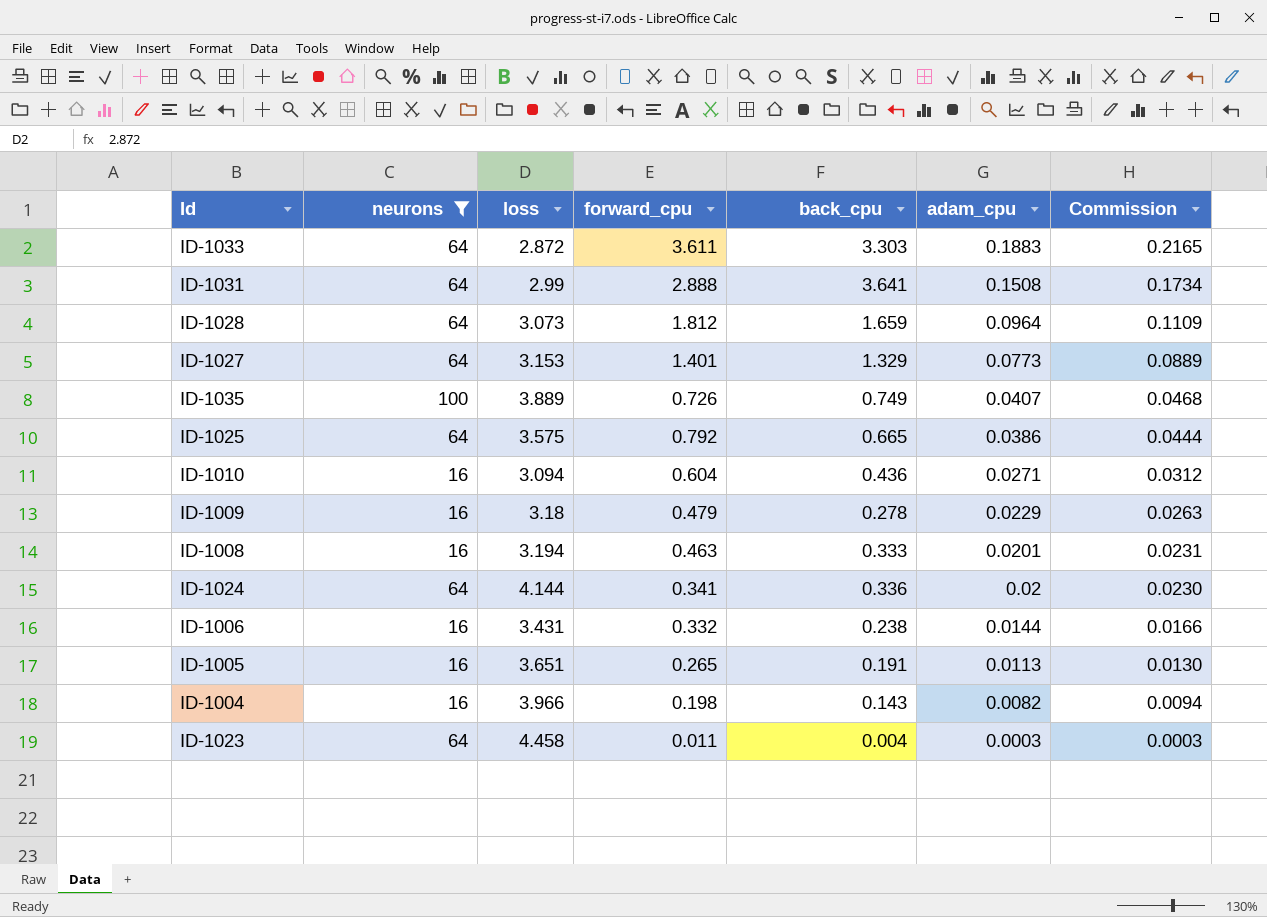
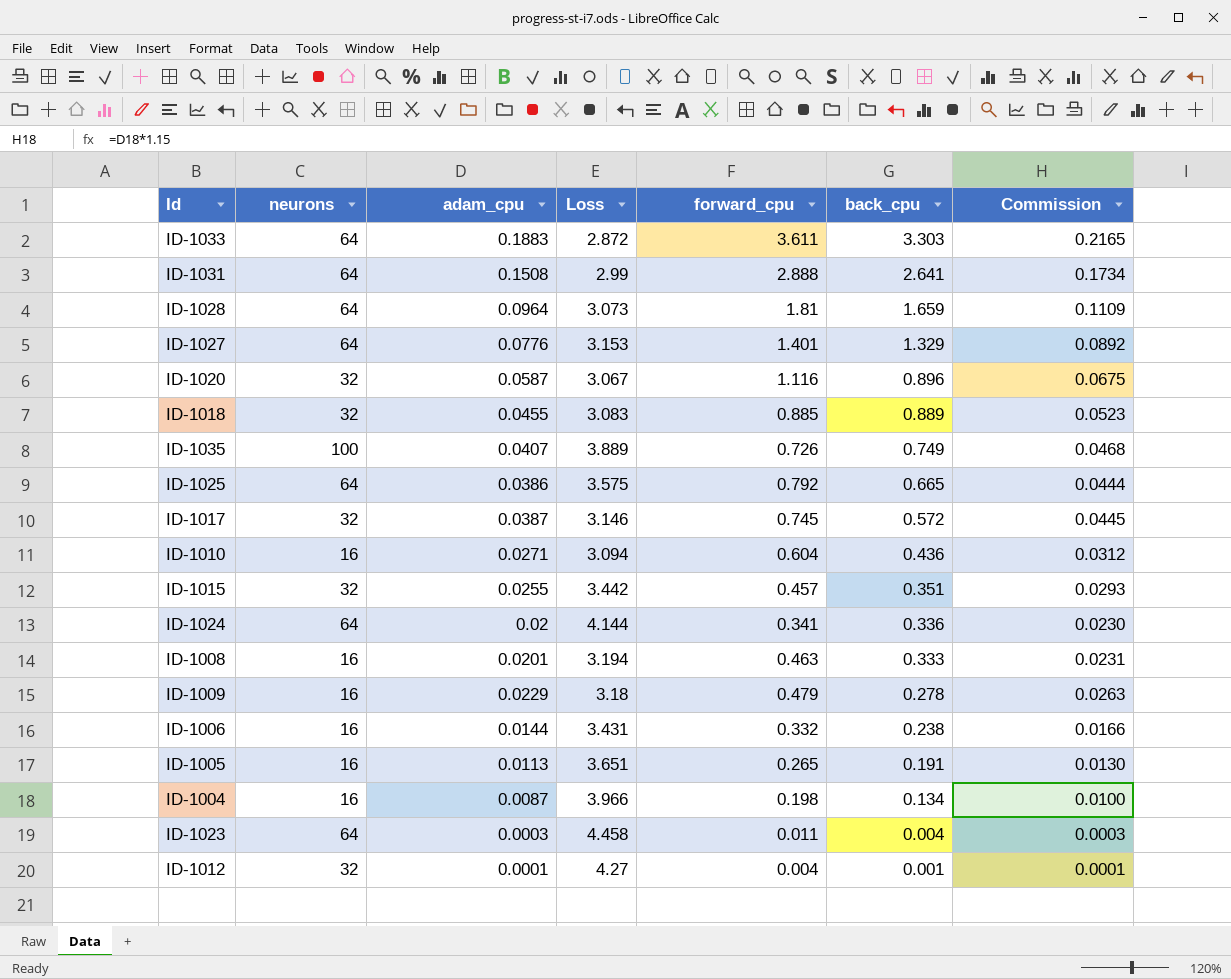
filter: neurons != 32 -> none
row order: adam_cpu descending -> back_cpu descending
column adam_cpu | position: 6 -> 3
column name: loss -> Loss
ID-1031 | back_cpu: 3.641 -> 2.641
ID-1028 | forward_cpu: 1.812 -> 1.81
ID-1027 | adam_cpu: 0.0773 -> 0.0776
ID-1027 | Commission: 0.0889 -> 0.0892
ID-1004 | adam_cpu: 0.0082 -> 0.0087
ID-1004 | back_cpu: 0.143 -> 0.134
ID-1004 | Commission: 0.0094 -> 0.0100

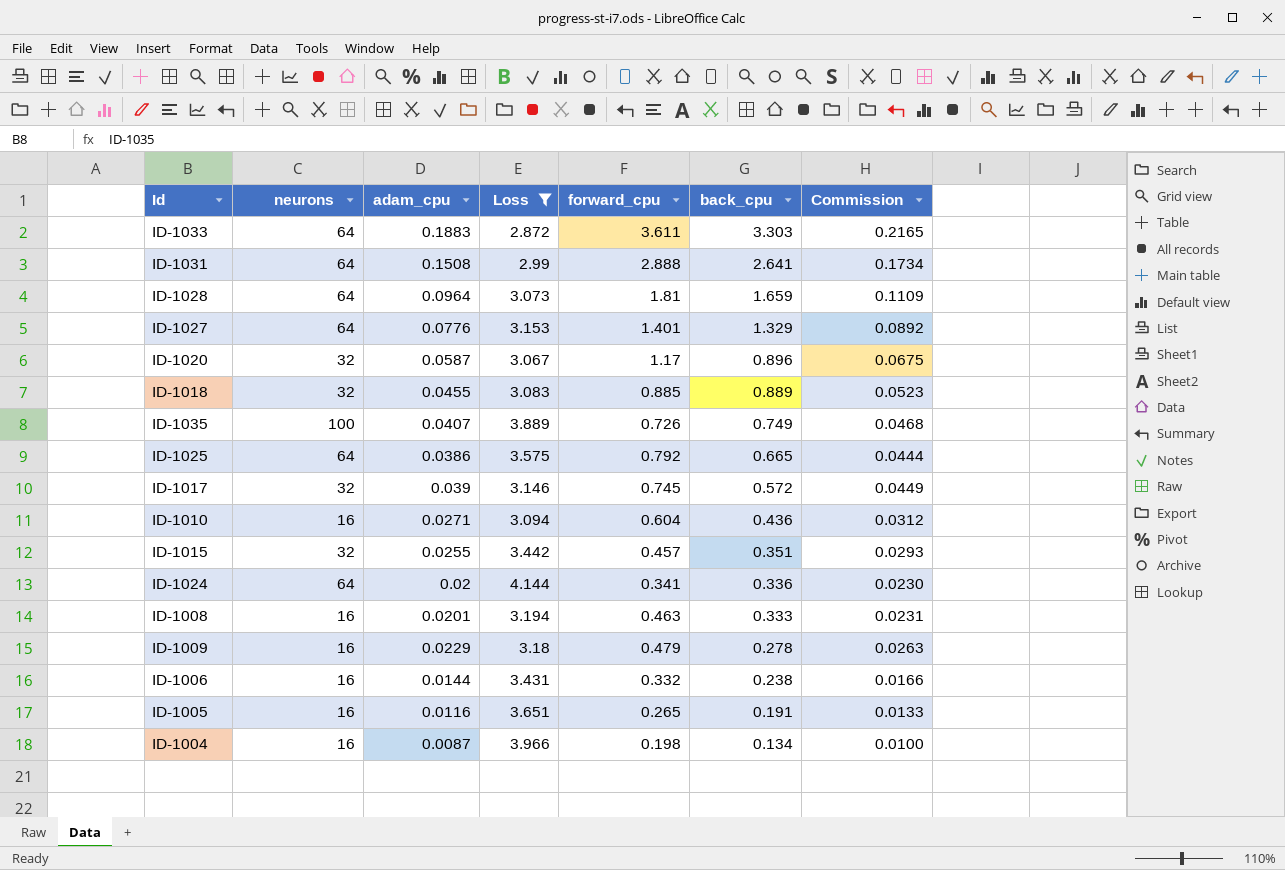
filter: none -> Loss <= 4.144
ID-1020 | forward_cpu: 1.116 -> 1.17
ID-1017 | adam_cpu: 0.0387 -> 0.039
ID-1017 | Commission: 0.0445 -> 0.0449
ID-1005 | adam_cpu: 0.0113 -> 0.0116
ID-1005 | Commission: 0.0130 -> 0.0133

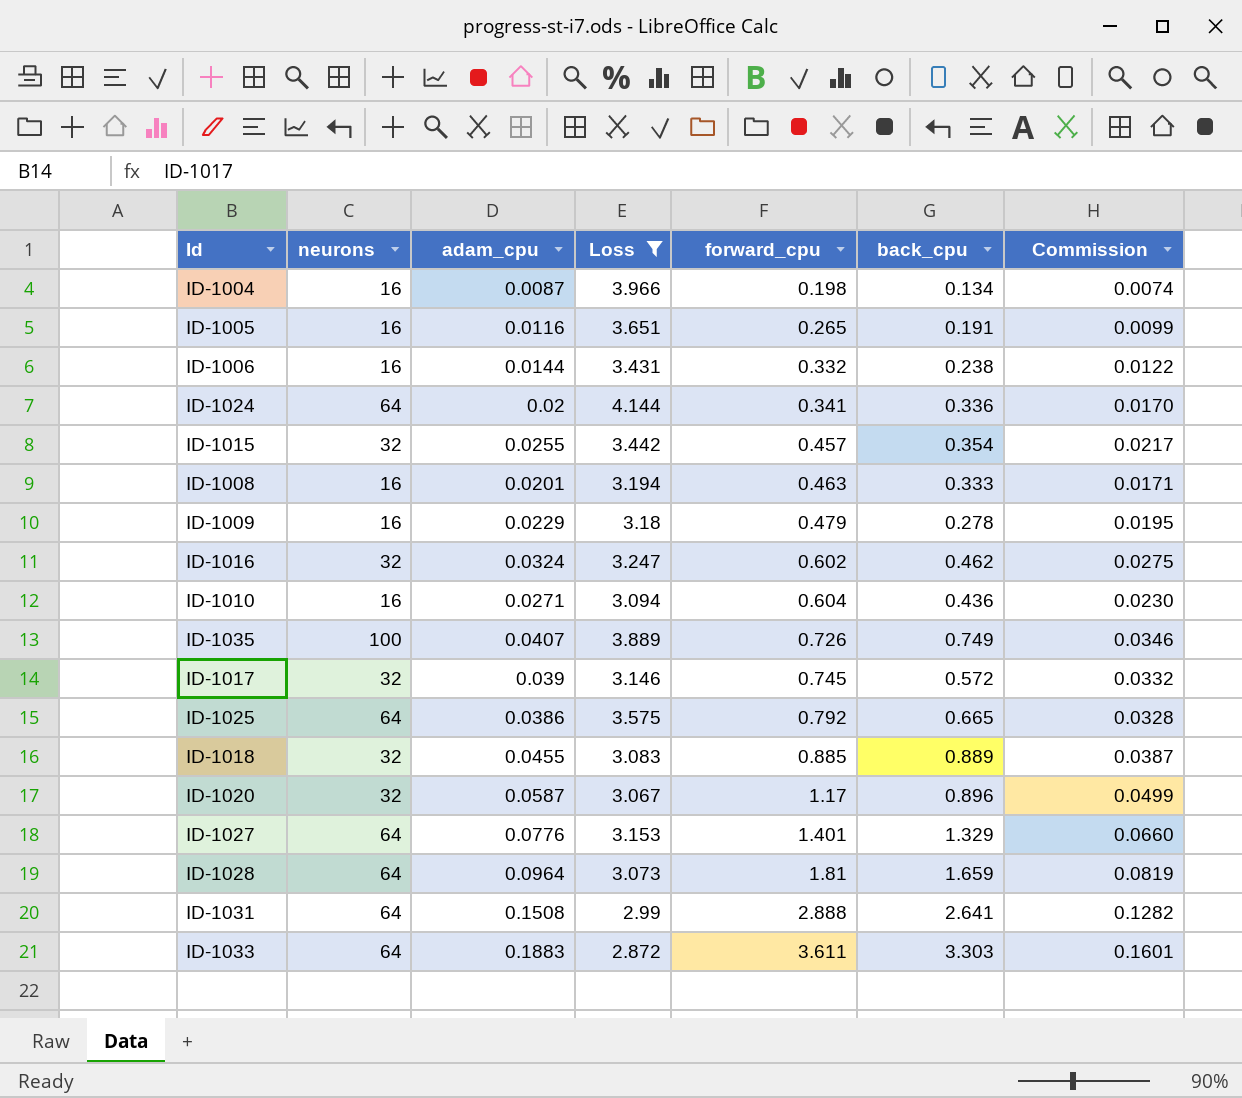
row order: back_cpu descending -> forward_cpu ascending
column Commission | formula: [adam_cpu] * 1.15 -> [adam_cpu] * 0.85
ID-1015 | back_cpu: 0.351 -> 0.354
row ID-1016: none -> 32 | 0.0324 | 3.247 | 0.602 | 0.462 | 0.0275

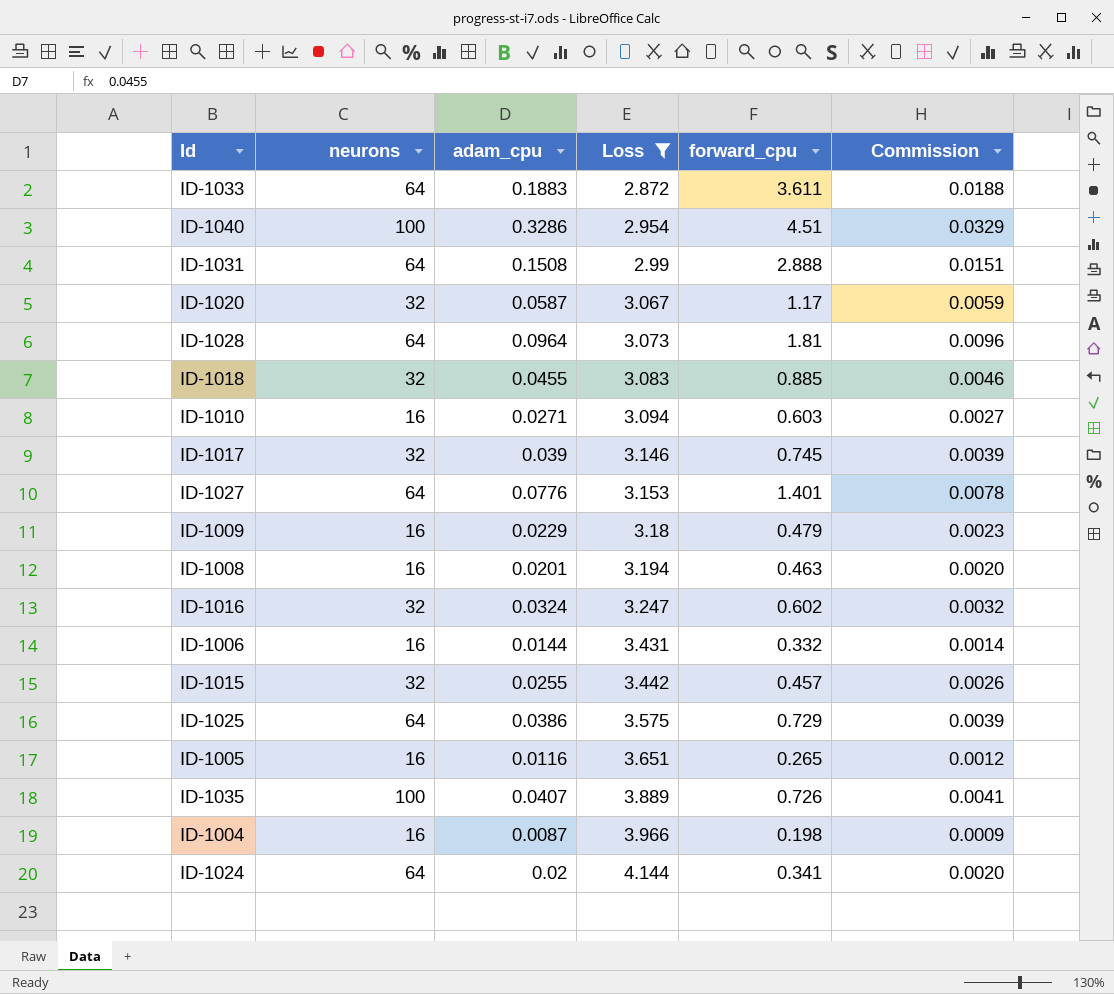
row order: forward_cpu ascending -> Loss ascending
column back_cpu | position: 6 -> none
column Commission | formula: [adam_cpu] * 0.85 -> [adam_cpu] * 0.1
row ID-1040: none -> 100 | 0.3286 | 2.954 | 4.51 | 0.0329
ID-1010 | forward_cpu: 0.604 -> 0.603
ID-1025 | forward_cpu: 0.792 -> 0.729

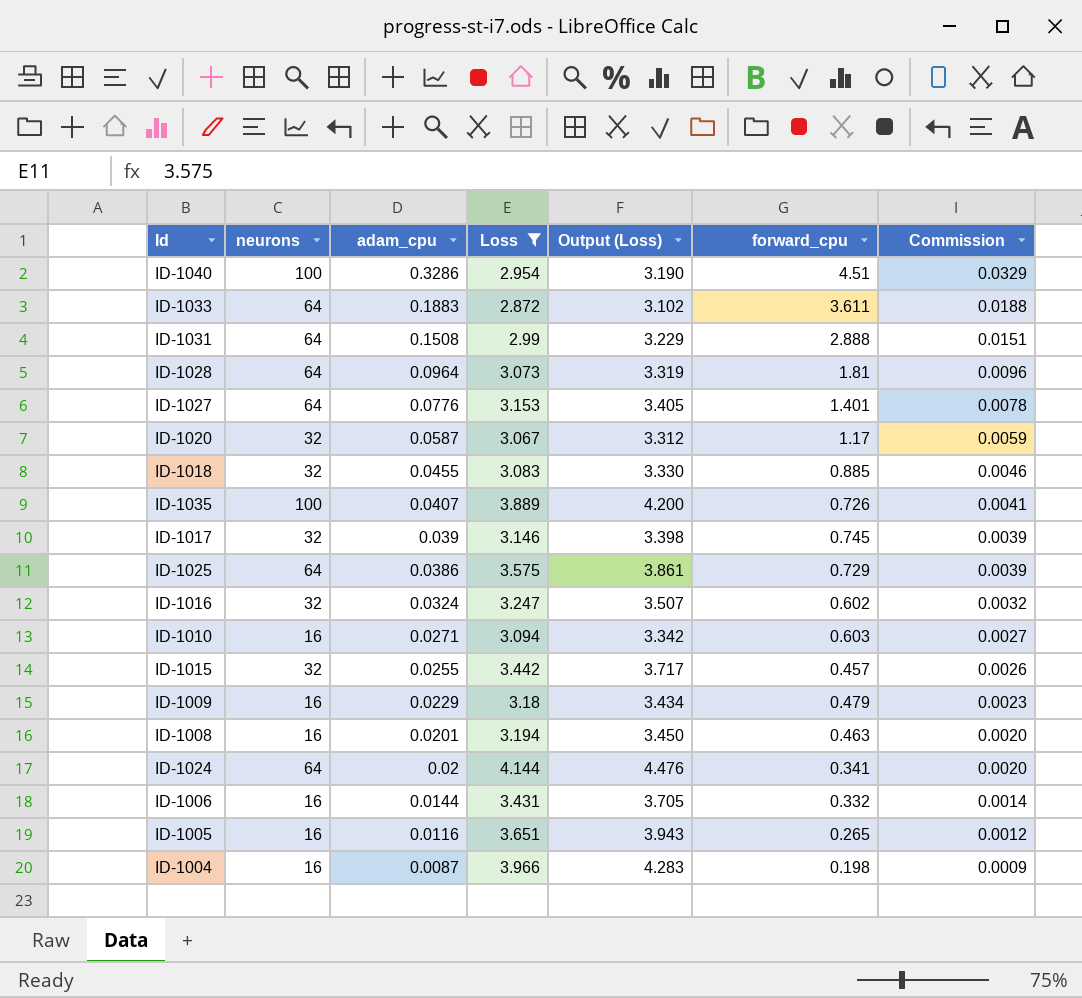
row order: Loss ascending -> adam_cpu descending
column Output (Loss) | formula: none -> [Loss] * 1.08

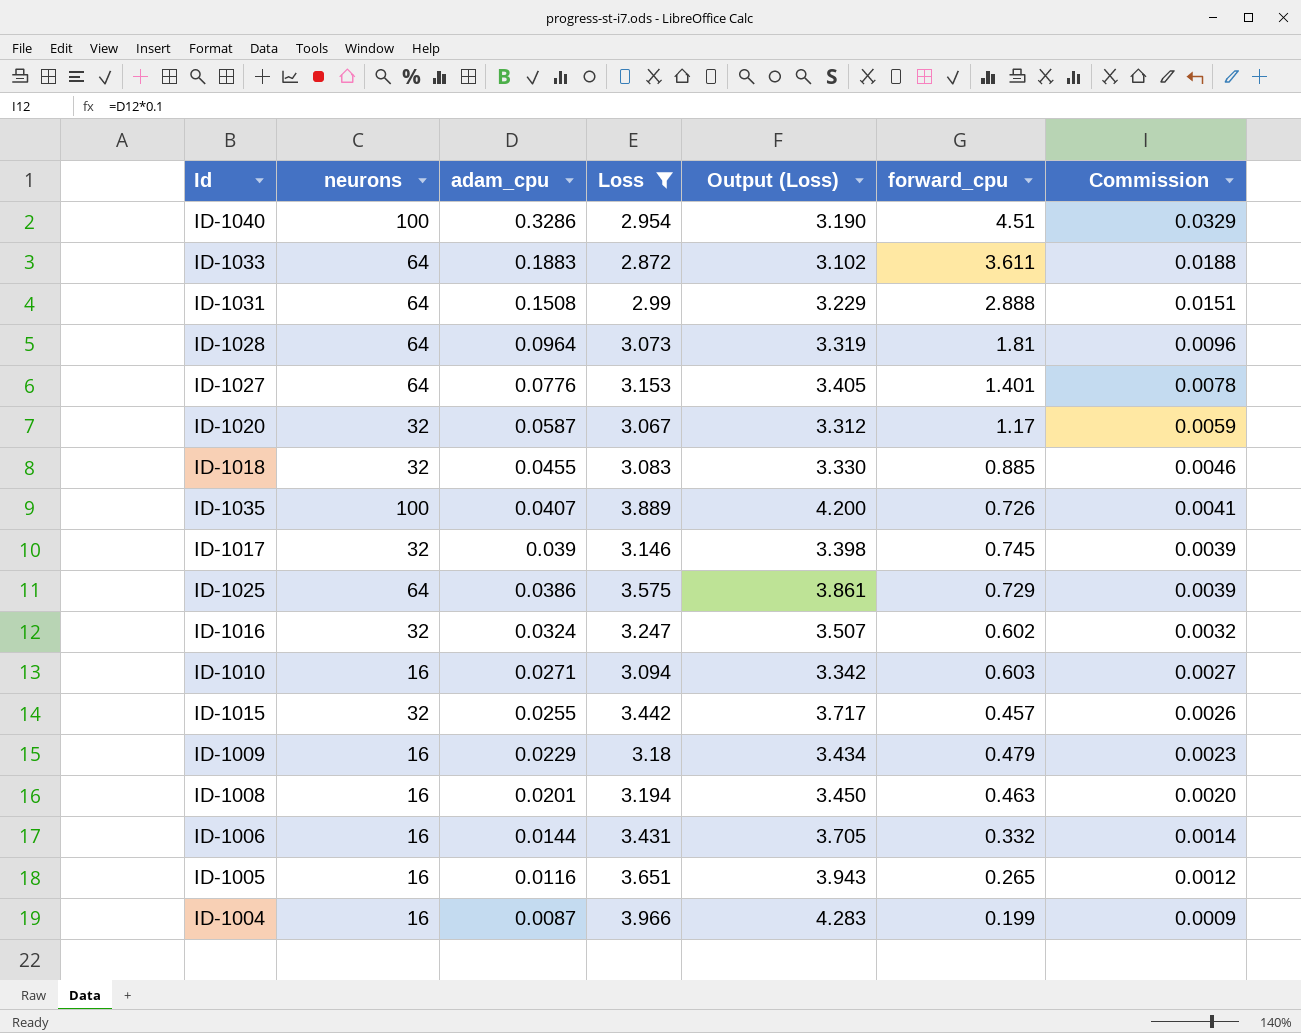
row ID-1024: 64 | 0.02 | 4.144 | 4.476 | 0.341 | 0.0020 -> none
ID-1004 | forward_cpu: 0.198 -> 0.199

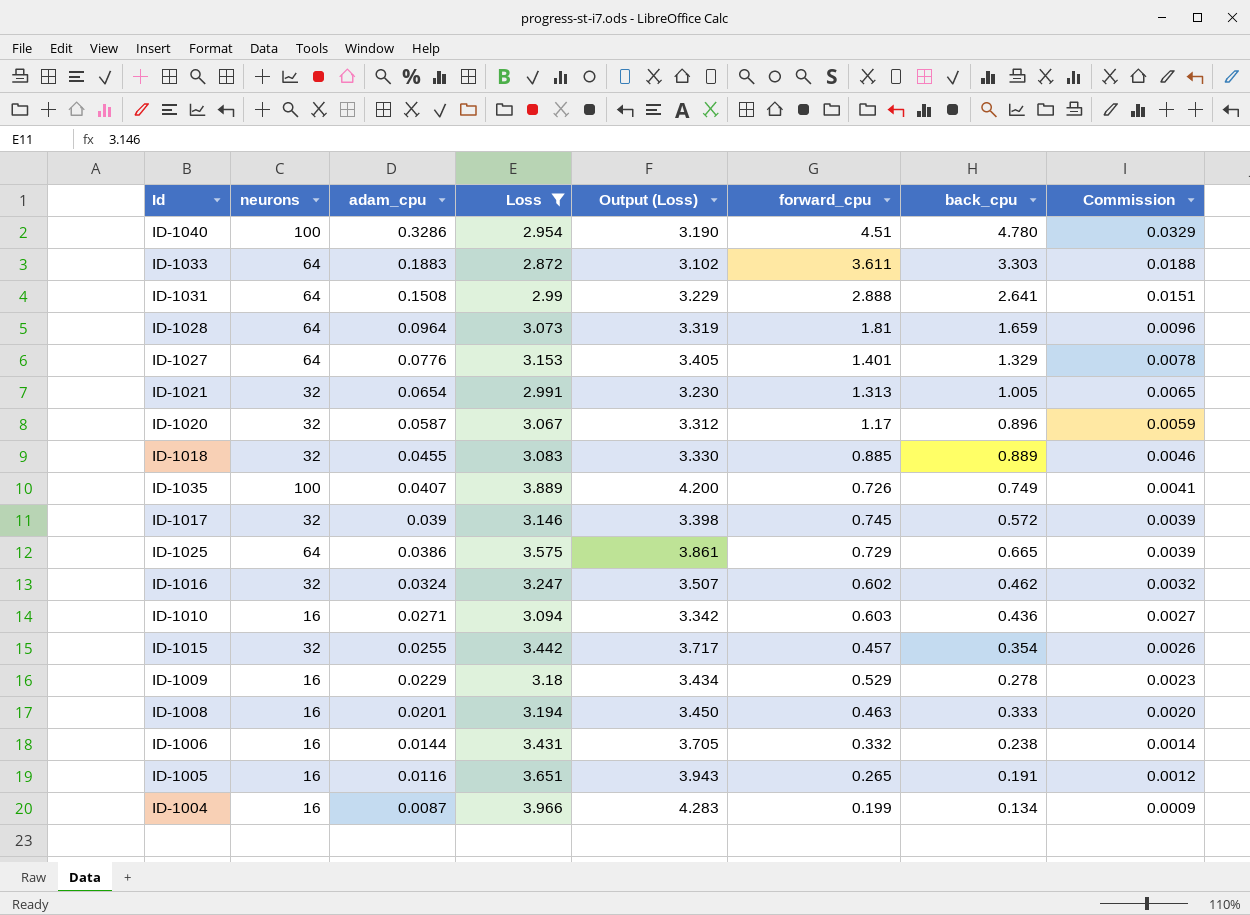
column back_cpu | position: none -> 7
row ID-1021: none -> 32 | 0.0654 | 2.991 | 3.230 | 1.313 | 1.005 | 0.0065
ID-1009 | forward_cpu: 0.479 -> 0.529

